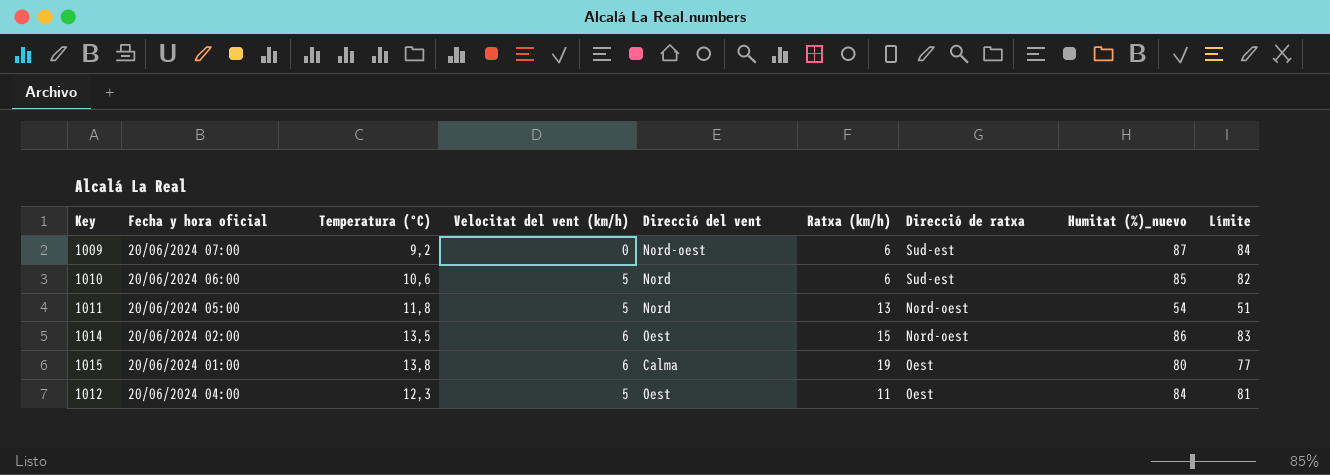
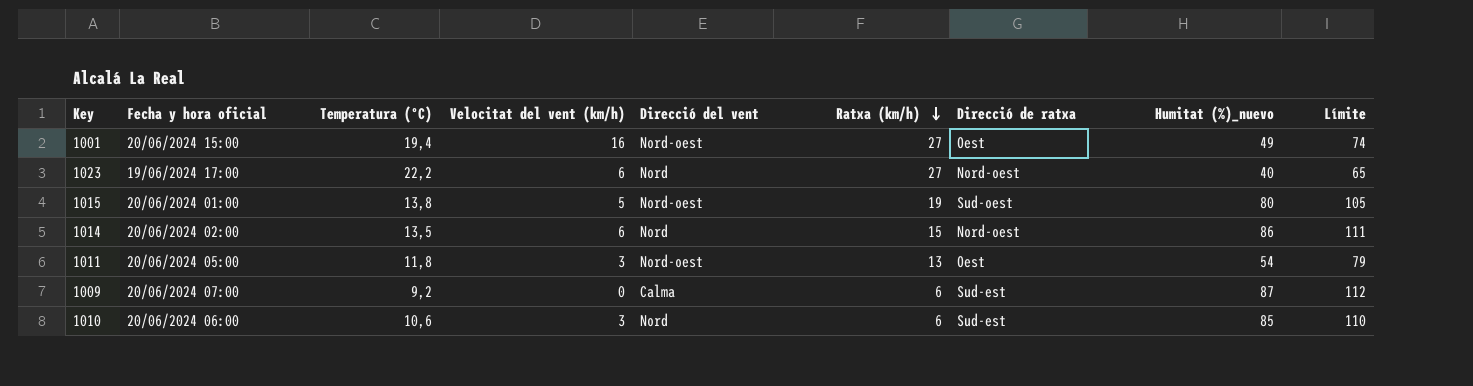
row order: none -> Ratxa (km/h) descending
column Límite | formula: [Humitat (%)_nuevo] - 3 -> [Humitat (%)_nuevo] + 25
row 1012: 20/06/2024 04:00 | 12,3 | 5 | Oest | 11 | Oest | 84 | 81 -> none
row 1001: none -> 20/06/2024 15:00 | 19,4 | 16 | Nord-oest | 27 | Oest | 49 | 74
row 1023: none -> 19/06/2024 17:00 | 22,2 | 6 | Nord | 27 | Nord-oest | 40 | 65
1015 | Velocitat del vent (km/h): 6 -> 5
1015 | Direcció del vent: Calma -> Nord-oest
1015 | Direcció de ratxa: Oest -> Sud-oest
1014 | Direcció del vent: Oest -> Nord
1011 | Velocitat del vent (km/h): 5 -> 3
1011 | Direcció del vent: Nord -> Nord-oest
1011 | Direcció de ratxa: Nord-oest -> Oest
1009 | Direcció del vent: Nord-oest -> Calma
1010 | Velocitat del vent (km/h): 5 -> 3

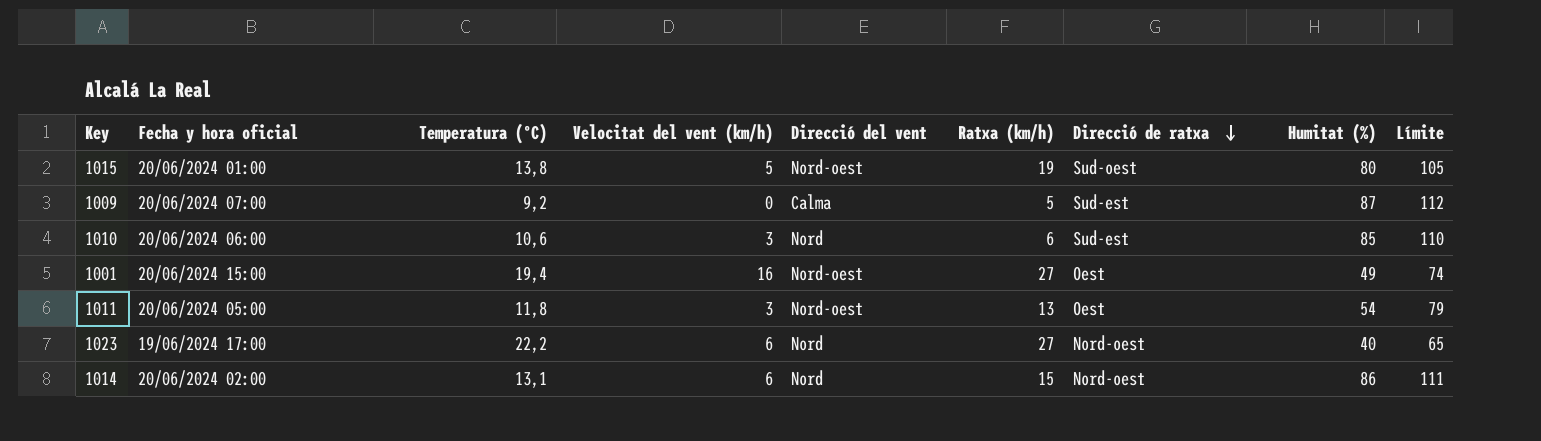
row order: Ratxa (km/h) descending -> Direcció de ratxa descending
column name: Humitat (%)_nuevo -> Humitat (%)
1009 | Ratxa (km/h): 6 -> 5
1014 | Temperatura (ºC): 13,5 -> 13,1

